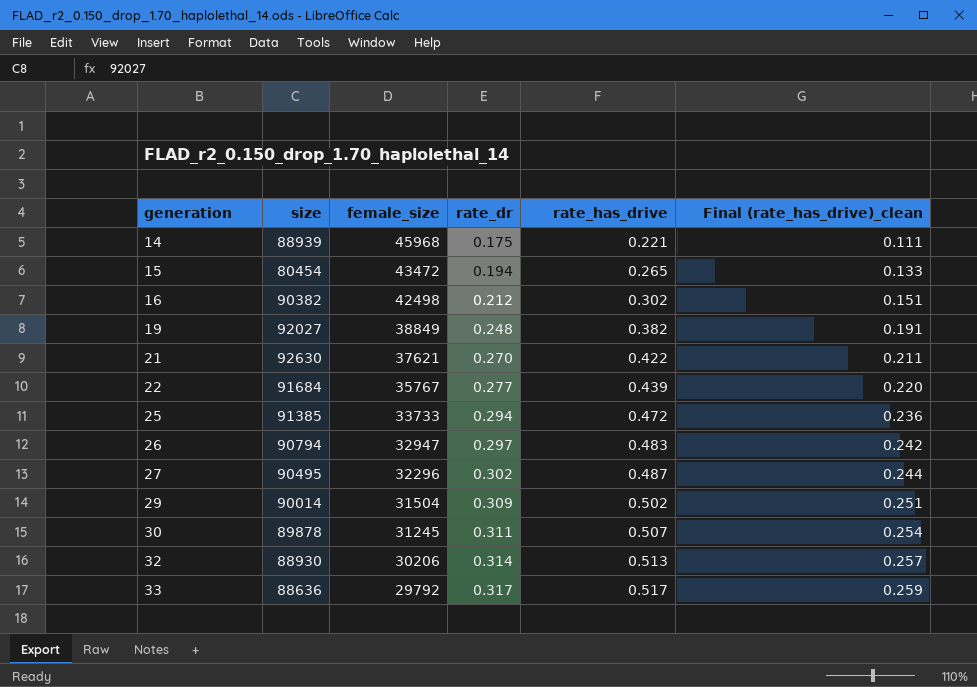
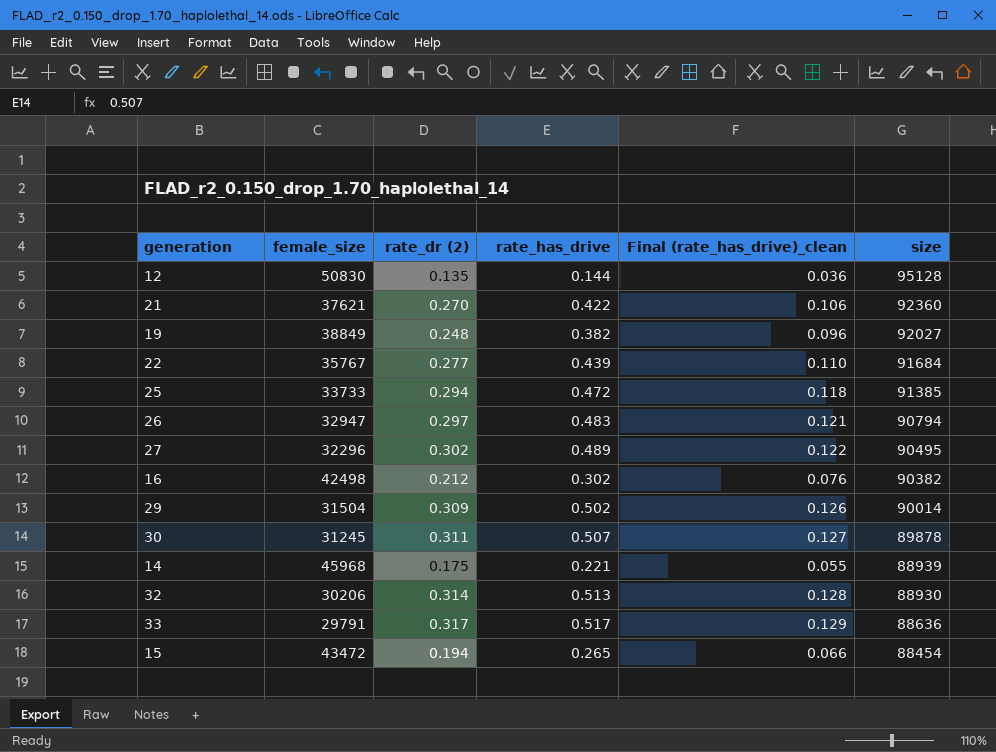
row order: generation ascending -> size descending
column name: rate_dr -> rate_dr (2)
column Final (rate_has_drive)_clean | formula: [rate_has_drive] * 0.5 -> [rate_has_drive] * 0.25
column size | position: 2 -> 6
row 12: none -> 50830 | 0.135 | 0.144 | 0.036 | 95128
21 | size: 92630 -> 92360
27 | rate_has_drive: 0.487 -> 0.489
33 | female_size: 29792 -> 29791
15 | size: 80454 -> 88454

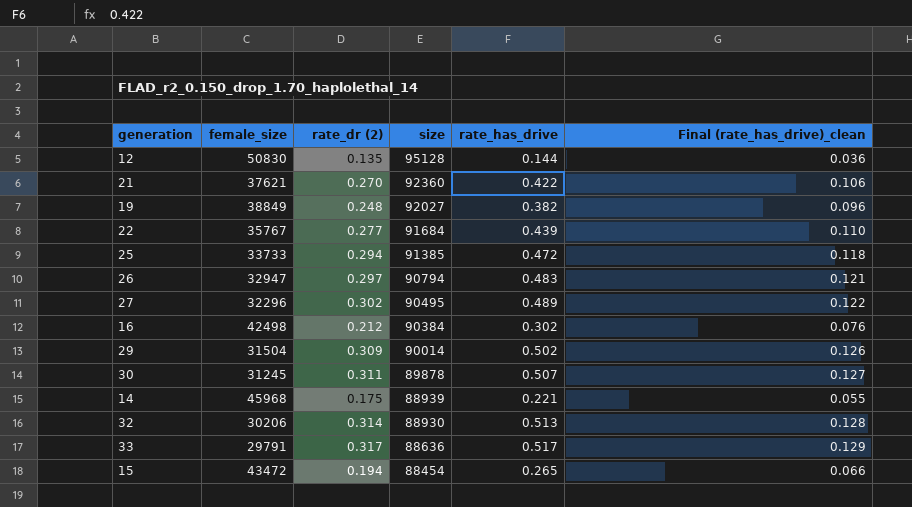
column size | position: 6 -> 4
16 | size: 90382 -> 90384

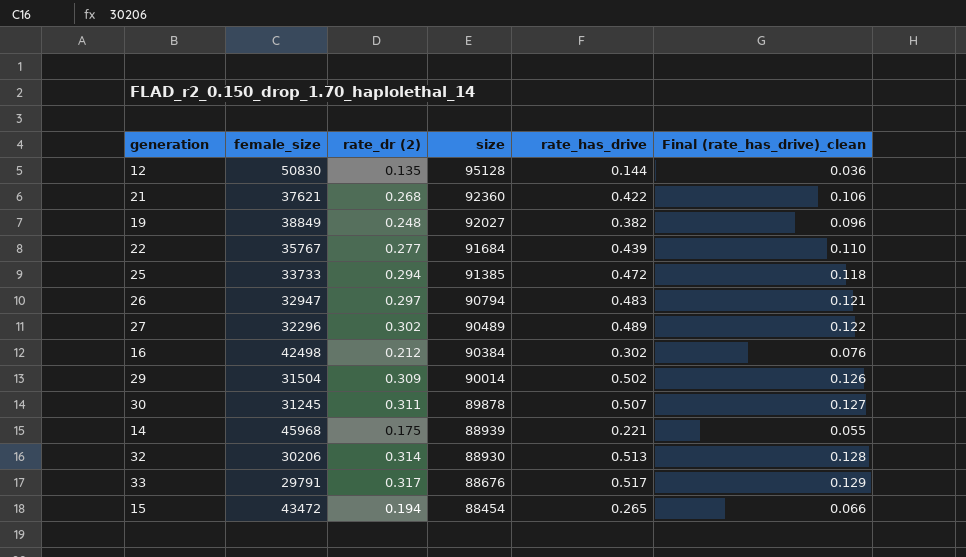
21 | rate_dr (2): 0.270 -> 0.268
27 | size: 90495 -> 90489
33 | size: 88636 -> 88676

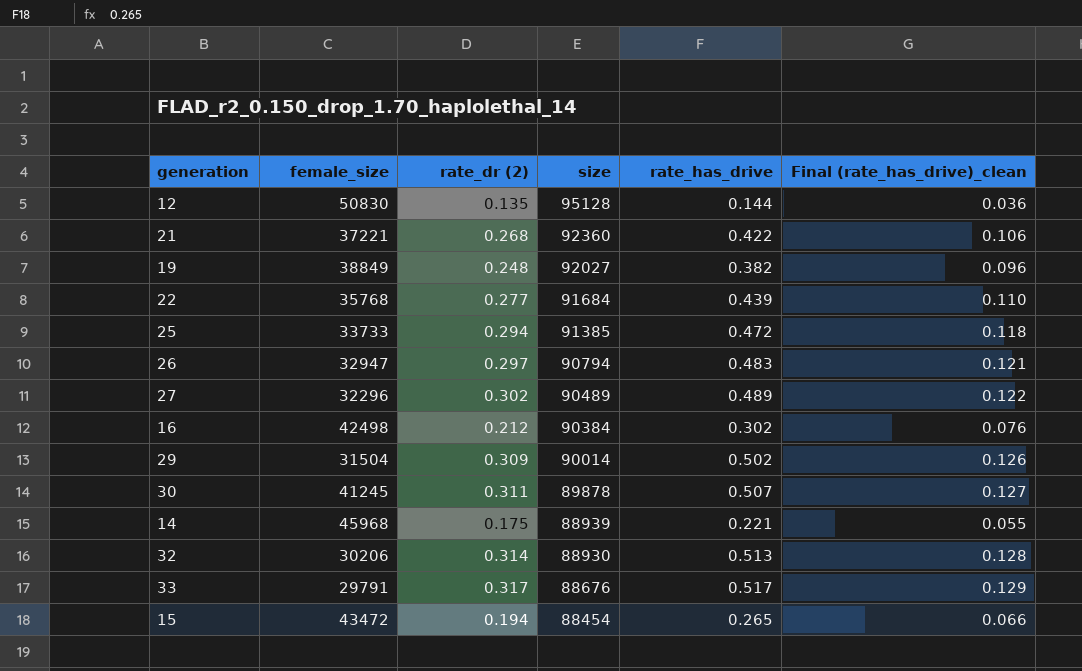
21 | female_size: 37621 -> 37221
22 | female_size: 35767 -> 35768
30 | female_size: 31245 -> 41245

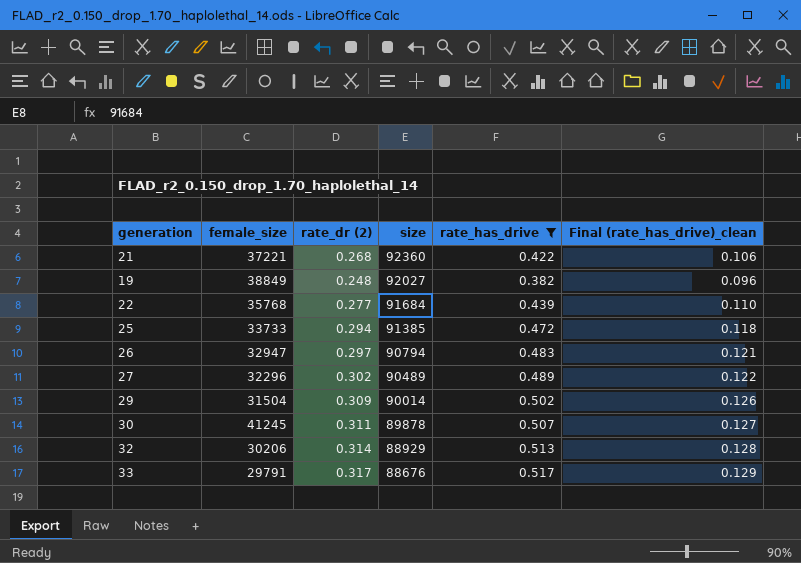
filter: none -> rate_has_drive >= 0.382
32 | size: 88930 -> 88929

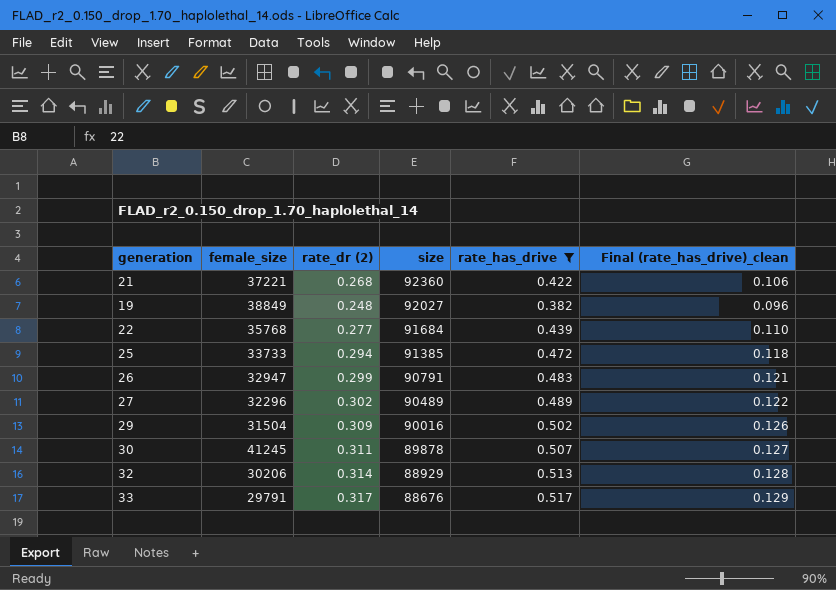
26 | rate_dr (2): 0.297 -> 0.299
26 | size: 90794 -> 90791
29 | size: 90014 -> 90016

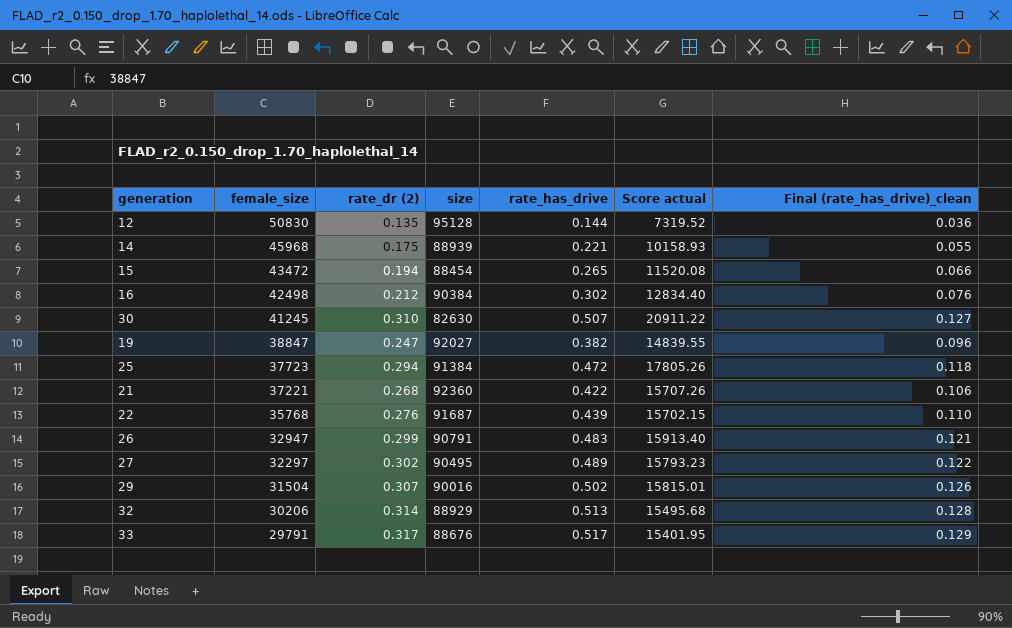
filter: rate_has_drive >= 0.382 -> none
row order: size descending -> female_size descending
column Score actual | formula: none -> [female_size] * [rate_has_drive]
30 | rate_dr (2): 0.311 -> 0.310
30 | size: 89878 -> 82630
19 | female_size: 38849 -> 38847
19 | rate_dr (2): 0.248 -> 0.247
25 | female_size: 33733 -> 37723
25 | size: 91385 -> 91384
22 | rate_dr (2): 0.277 -> 0.276
22 | size: 91684 -> 91687
27 | female_size: 32296 -> 32297
27 | size: 90489 -> 90495
29 | rate_dr (2): 0.309 -> 0.307

